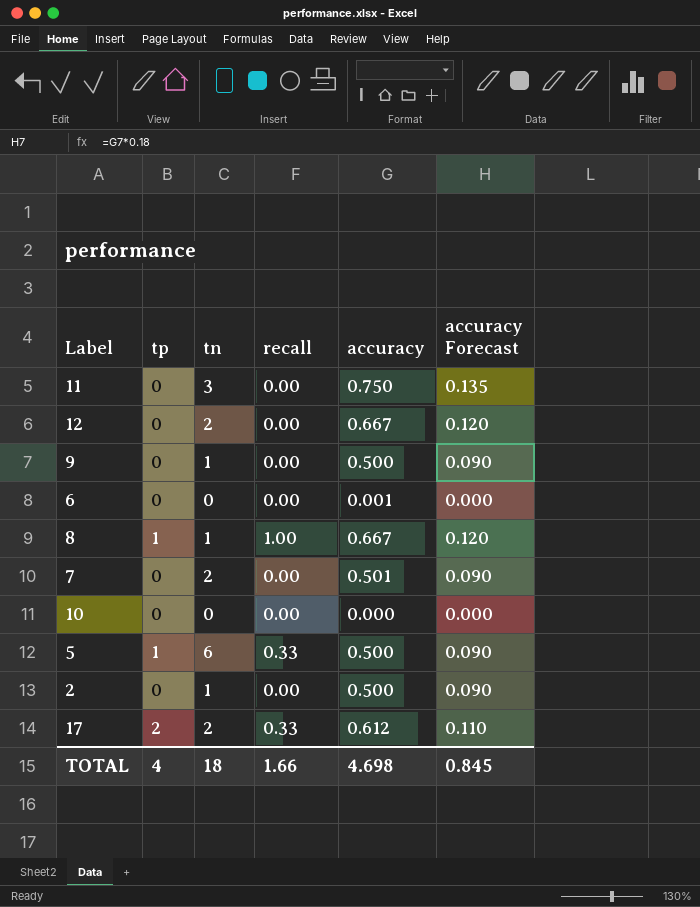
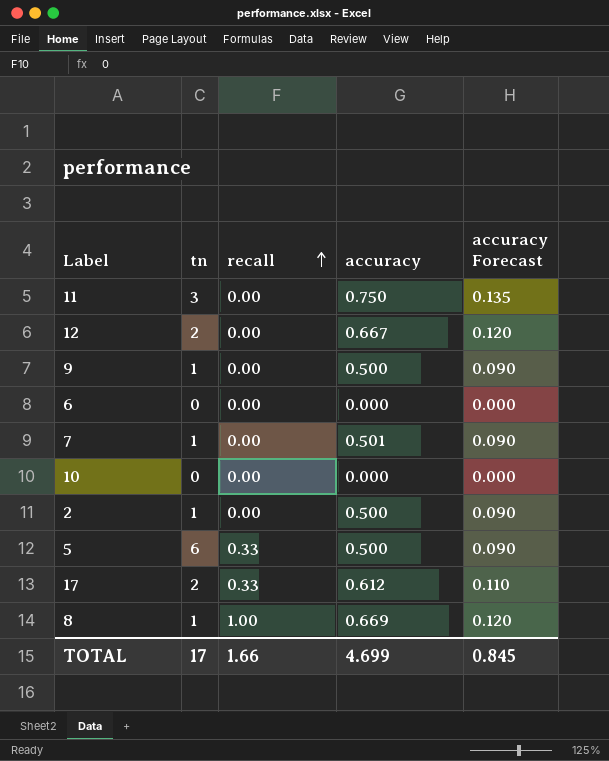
row order: none -> recall ascending
column tp | position: 2 -> none
6 | accuracy: 0.001 -> 0.000
7 | tn: 2 -> 1
8 | accuracy: 0.667 -> 0.669
TOTAL | tn: 18 -> 17
TOTAL | accuracy: 4.698 -> 4.699

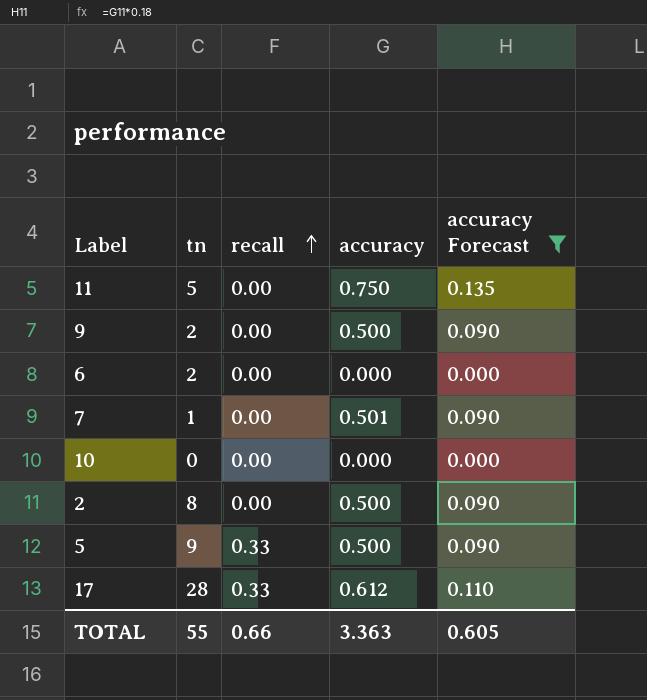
filter: none -> accuracy Forecast != 0.120
11 | tn: 3 -> 5
9 | tn: 1 -> 2
6 | tn: 0 -> 2
2 | tn: 1 -> 8
5 | tn: 6 -> 9
17 | tn: 2 -> 28
TOTAL | tn: 17 -> 55
TOTAL | recall: 1.66 -> 0.66
TOTAL | accuracy: 4.699 -> 3.363
TOTAL | accuracy Forecast: 0.845 -> 0.605

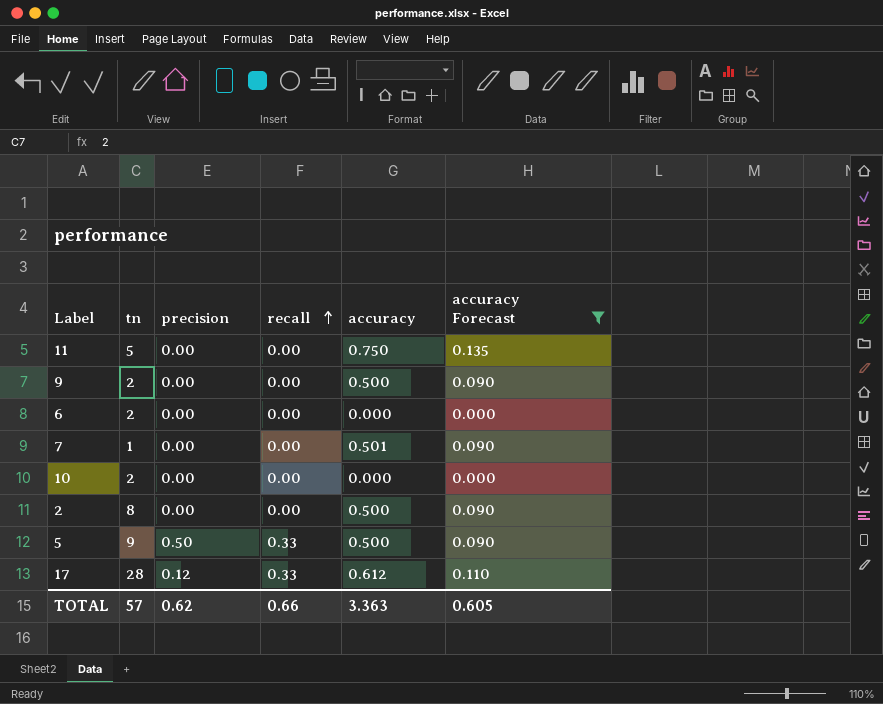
column precision | position: none -> 3
10 | tn: 0 -> 2
TOTAL | tn: 55 -> 57

